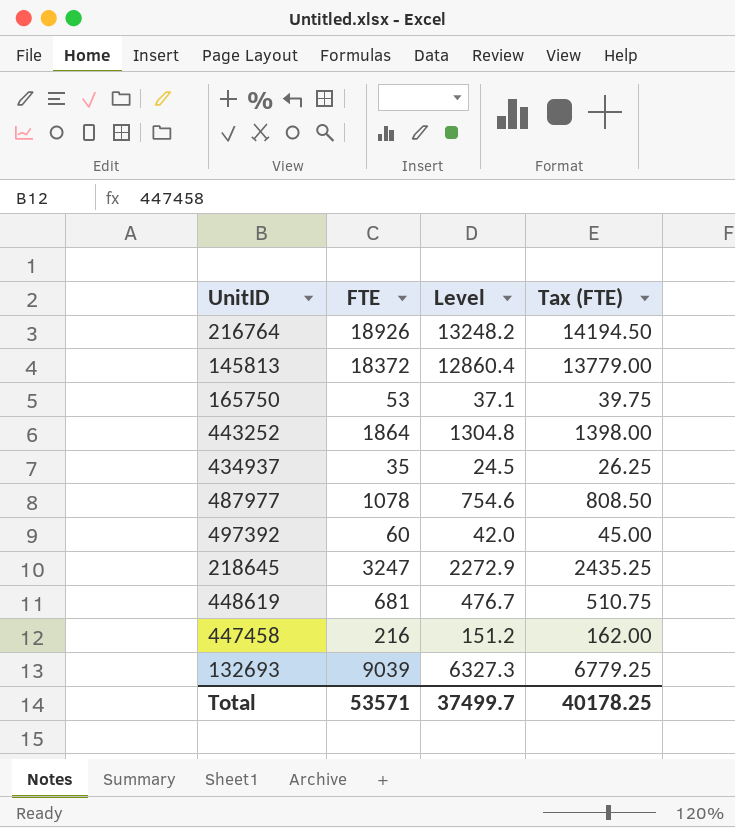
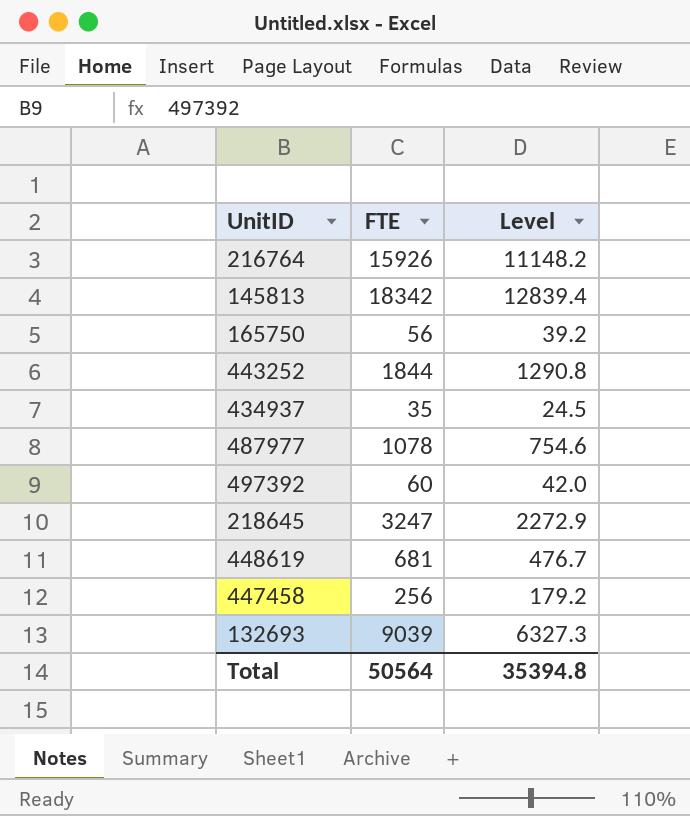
column Tax (FTE) | formula: [FTE] * 0.75 -> none
216764 | FTE: 18926 -> 15926
216764 | Level: 13248.2 -> 11148.2
145813 | FTE: 18372 -> 18342
145813 | Level: 12860.4 -> 12839.4
165750 | FTE: 53 -> 56
165750 | Level: 37.1 -> 39.2
443252 | FTE: 1864 -> 1844
443252 | Level: 1304.8 -> 1290.8
447458 | FTE: 216 -> 256
447458 | Level: 151.2 -> 179.2
Total | FTE: 53571 -> 50564
Total | Level: 37499.7 -> 35394.8

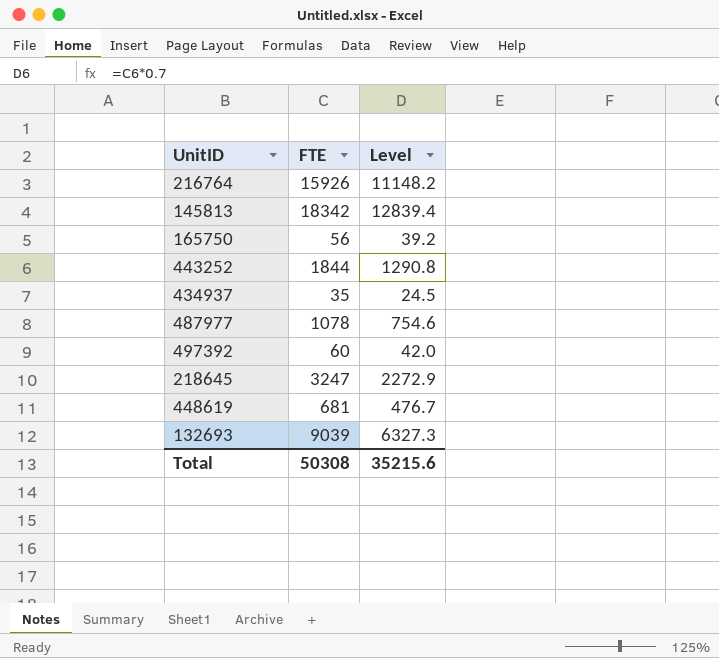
row 447458: 256 | 179.2 -> none
Total | FTE: 50564 -> 50308
Total | Level: 35394.8 -> 35215.6

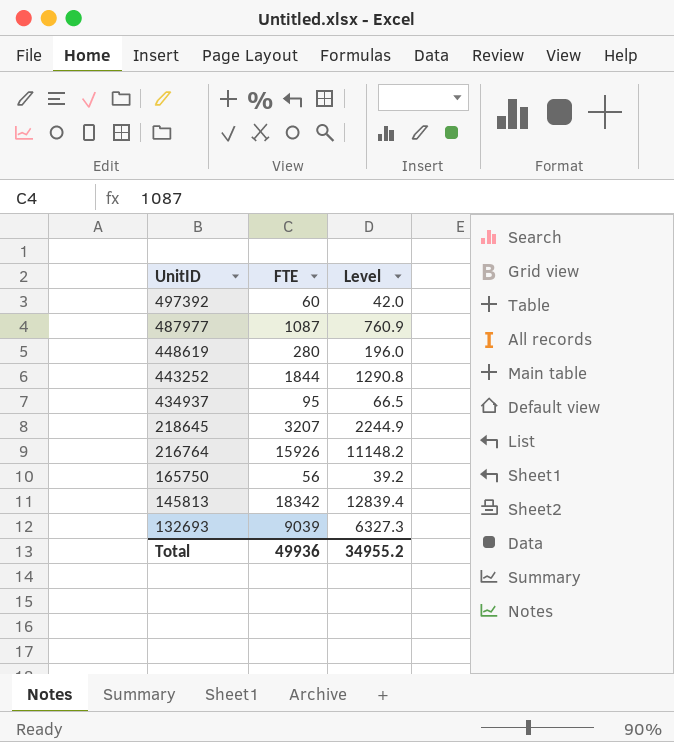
row order: none -> UnitID descending
487977 | FTE: 1078 -> 1087
487977 | Level: 754.6 -> 760.9
448619 | FTE: 681 -> 280
448619 | Level: 476.7 -> 196.0
434937 | FTE: 35 -> 95
434937 | Level: 24.5 -> 66.5
218645 | FTE: 3247 -> 3207
218645 | Level: 2272.9 -> 2244.9
Total | FTE: 50308 -> 49936
Total | Level: 35215.6 -> 34955.2

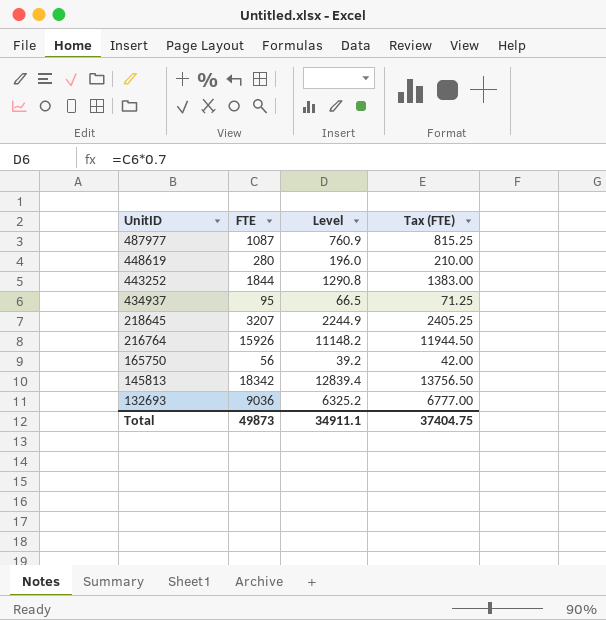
column Tax (FTE) | formula: none -> [FTE] * 0.75
row 497392: 60 | 42.0 -> none
132693 | FTE: 9039 -> 9036
132693 | Level: 6327.3 -> 6325.2
Total | FTE: 49936 -> 49873
Total | Level: 34955.2 -> 34911.1

